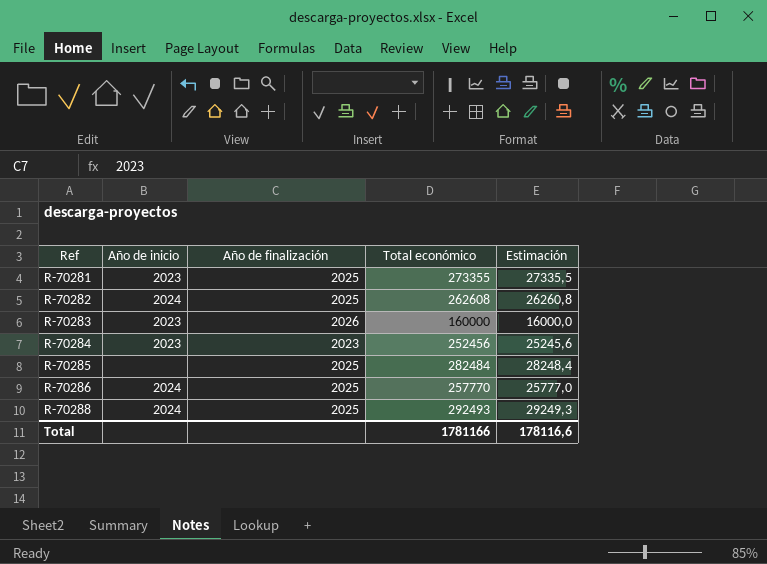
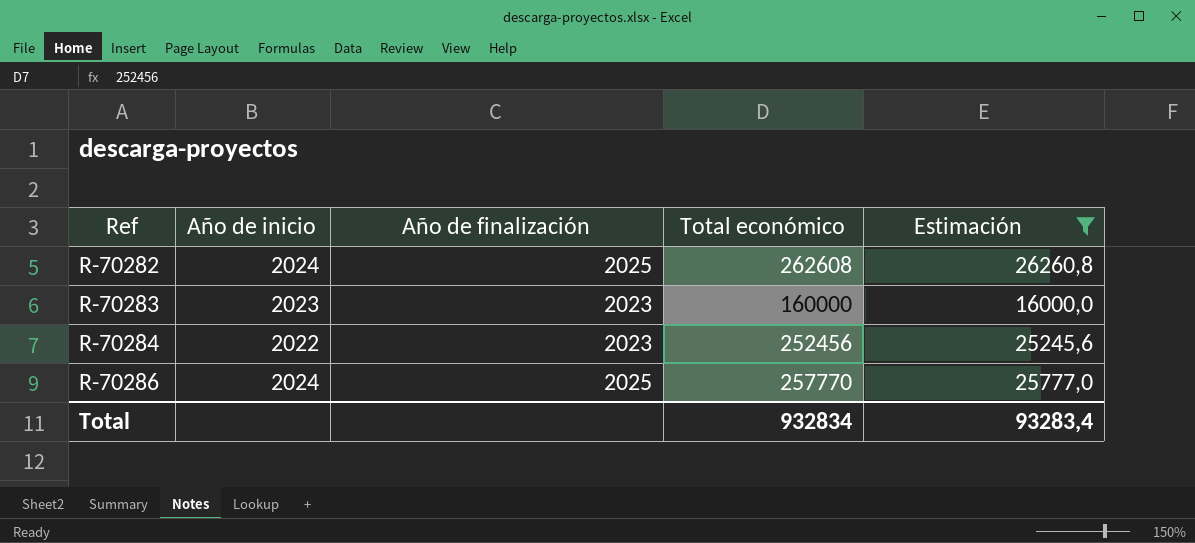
filter: none -> Estimación <= 26260,8
R-70283 | Año de finalización: 2026 -> 2023
R-70284 | Año de inicio: 2023 -> 2022
Total | Total económico: 1781166 -> 932834
Total | Estimación: 178116,6 -> 93283,4

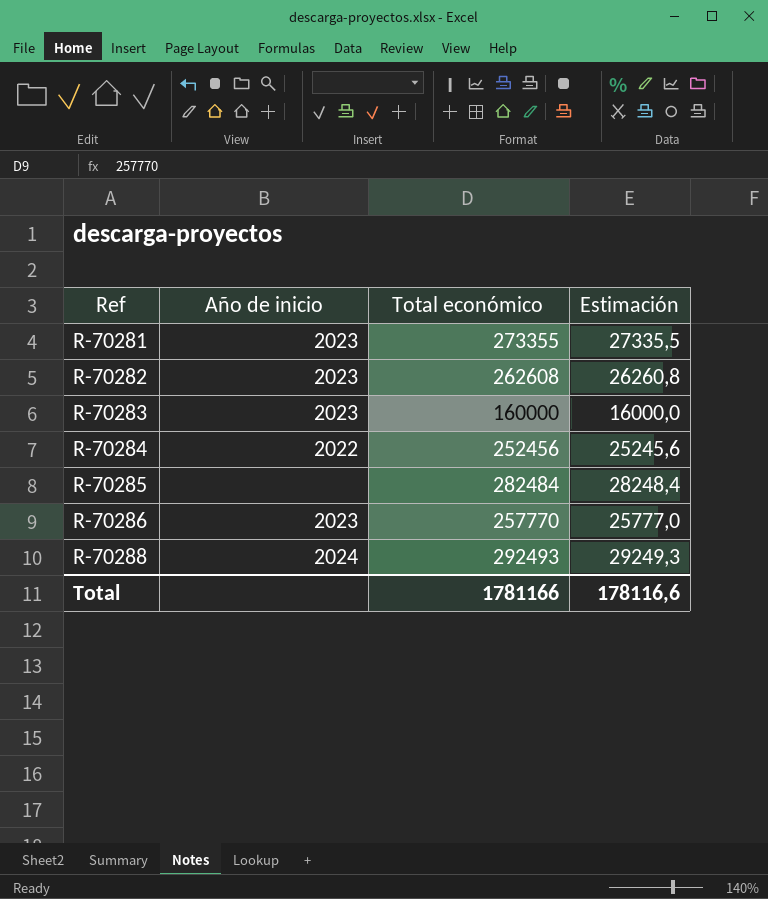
filter: Estimación <= 26260,8 -> none
column Año de finalización | position: 3 -> none
R-70282 | Año de inicio: 2024 -> 2023
R-70286 | Año de inicio: 2024 -> 2023
Total | Total económico: 932834 -> 1781166
Total | Estimación: 93283,4 -> 178116,6

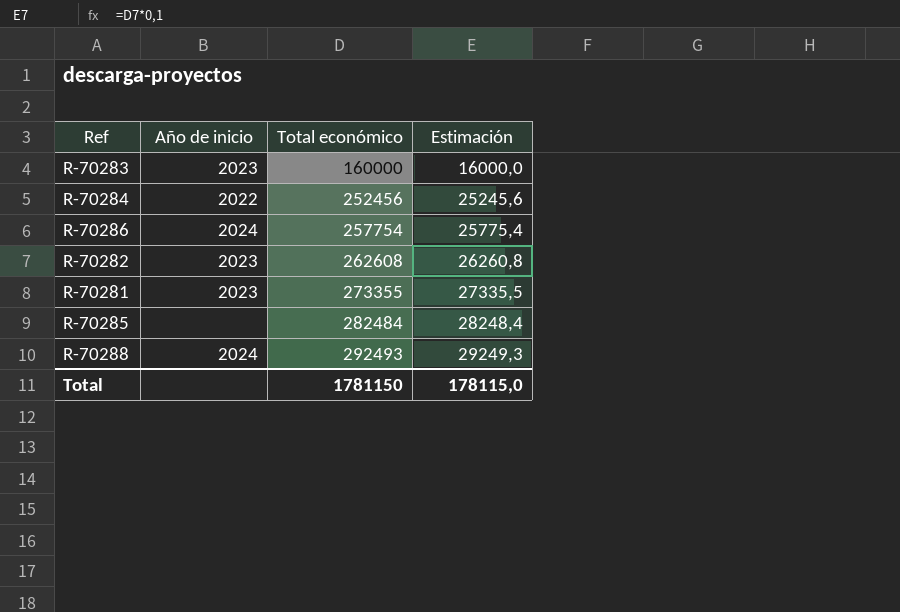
row order: Ref ascending -> Total económico ascending
R-70286 | Año de inicio: 2023 -> 2024
R-70286 | Total económico: 257770 -> 257754
R-70286 | Estimación: 25777,0 -> 25775,4
Total | Total económico: 1781166 -> 1781150
Total | Estimación: 178116,6 -> 178115,0

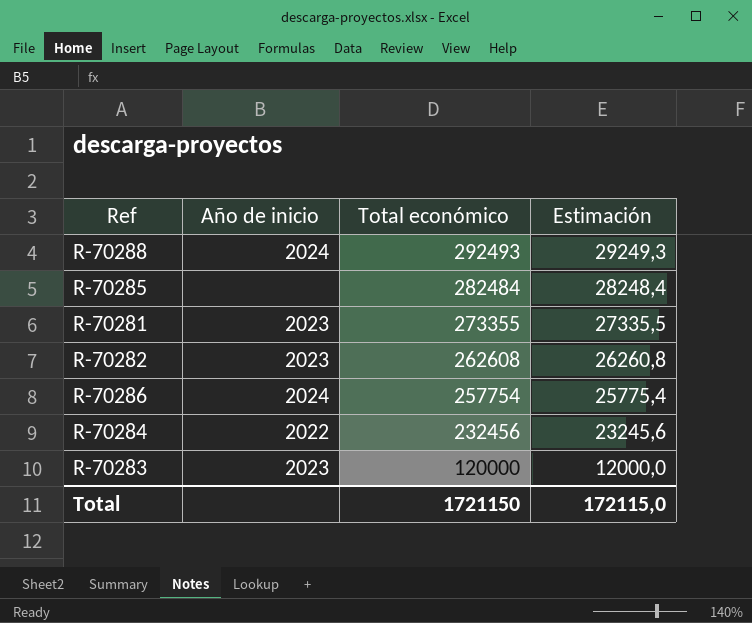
row order: Total económico ascending -> Total económico descending
R-70284 | Total económico: 252456 -> 232456
R-70284 | Estimación: 25245,6 -> 23245,6
R-70283 | Total económico: 160000 -> 120000
R-70283 | Estimación: 16000,0 -> 12000,0
Total | Total económico: 1781150 -> 1721150
Total | Estimación: 178115,0 -> 172115,0

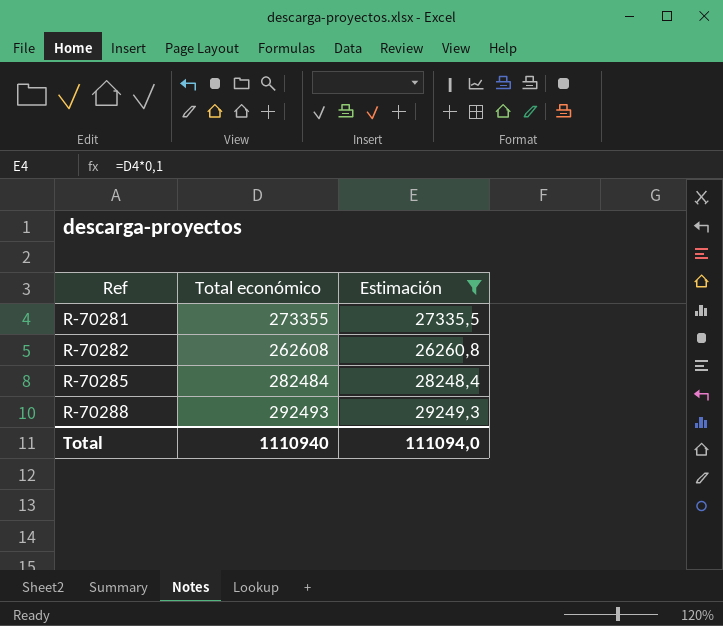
filter: none -> Estimación >= 26260,8
row order: Total económico descending -> Ref ascending
column Año de inicio | position: 2 -> none
Total | Total económico: 1721150 -> 1110940
Total | Estimación: 172115,0 -> 111094,0

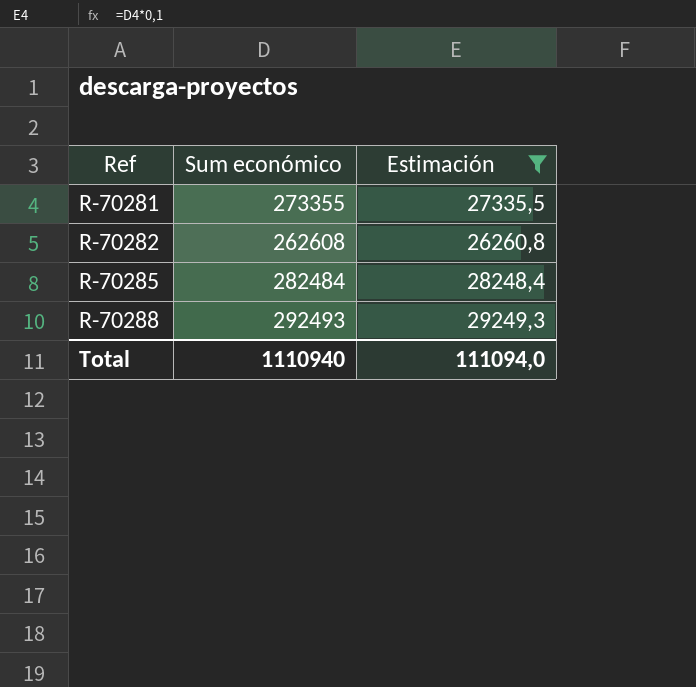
column name: Total económico -> Sum económico

